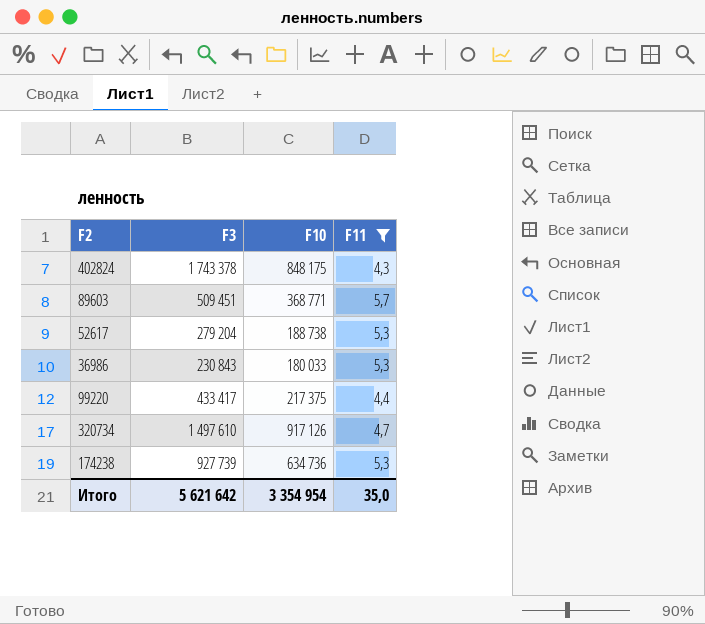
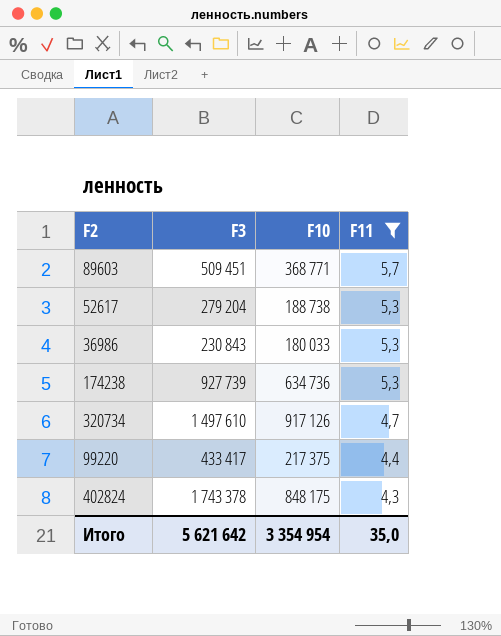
row order: none -> F11 descending

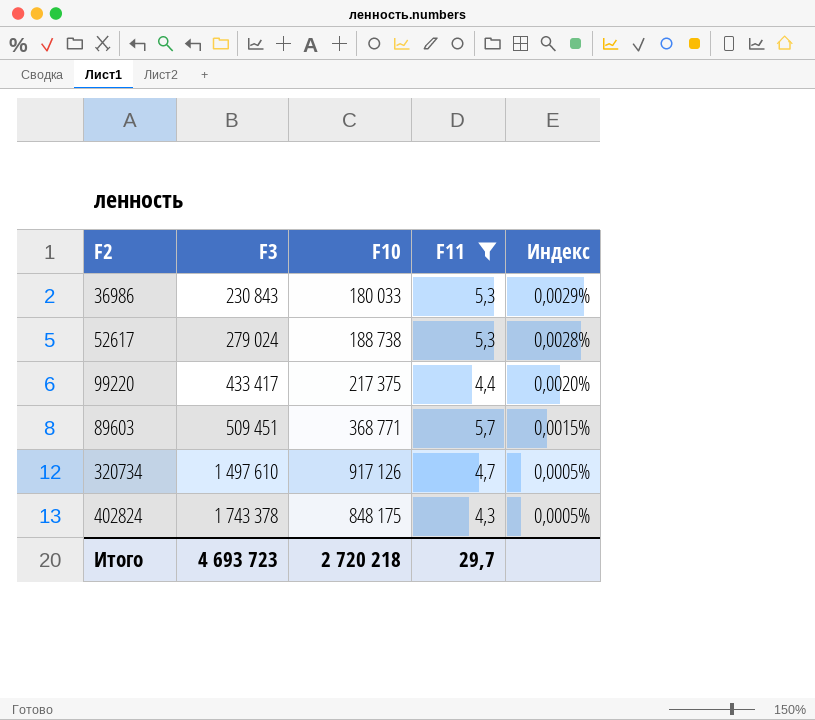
row order: F11 descending -> F3 ascending
column Индекс | formula: none -> [F11] / [F10]
row 174238: 927 739 | 634 736 | 5,3 -> none
52617 | F3: 279 204 -> 279 024
Итого | F3: 5 621 642 -> 4 693 723
Итого | F10: 3 354 954 -> 2 720 218
Итого | F11: 35,0 -> 29,7

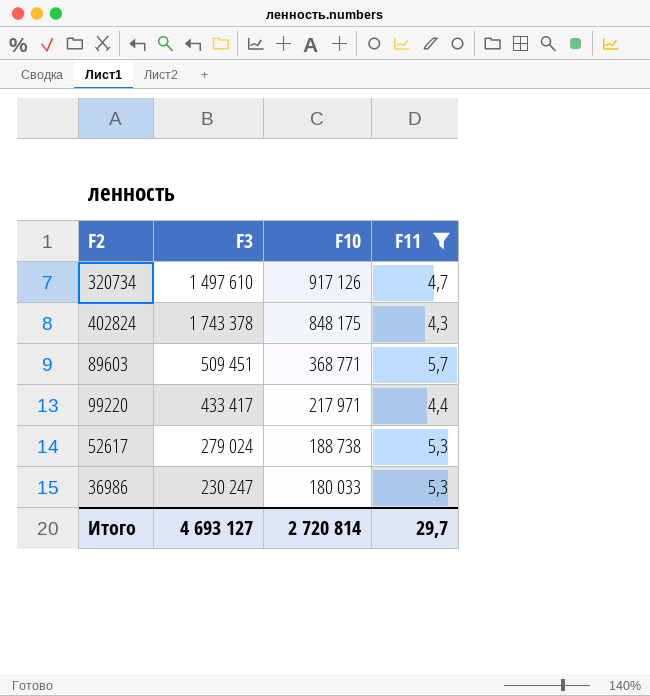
row order: F3 ascending -> F10 descending
column Индекс | formula: [F11] / [F10] -> none
99220 | F10: 217 375 -> 217 971
36986 | F3: 230 843 -> 230 247
Итого | F3: 4 693 723 -> 4 693 127
Итого | F10: 2 720 218 -> 2 720 814

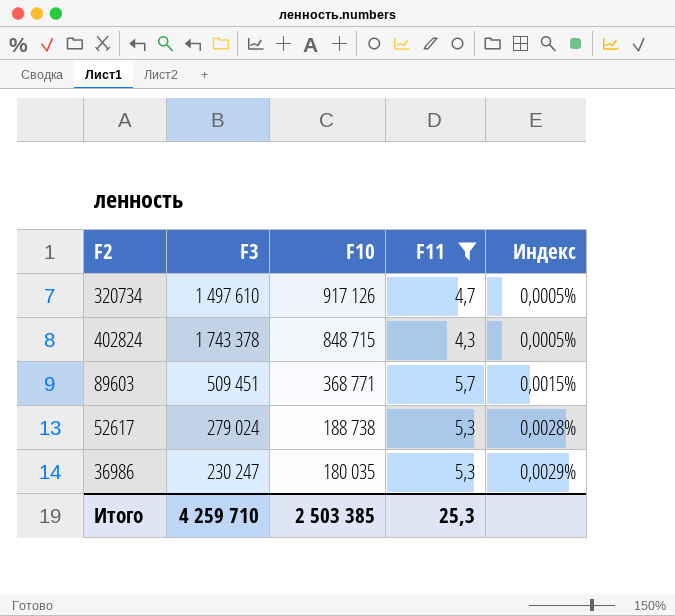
column Индекс | formula: none -> [F11] / [F10]
row 99220: 433 417 | 217 971 | 4,4 -> none
402824 | F10: 848 175 -> 848 715
36986 | F10: 180 033 -> 180 035
Итого | F3: 4 693 127 -> 4 259 710
Итого | F10: 2 720 814 -> 2 503 385
Итого | F11: 29,7 -> 25,3

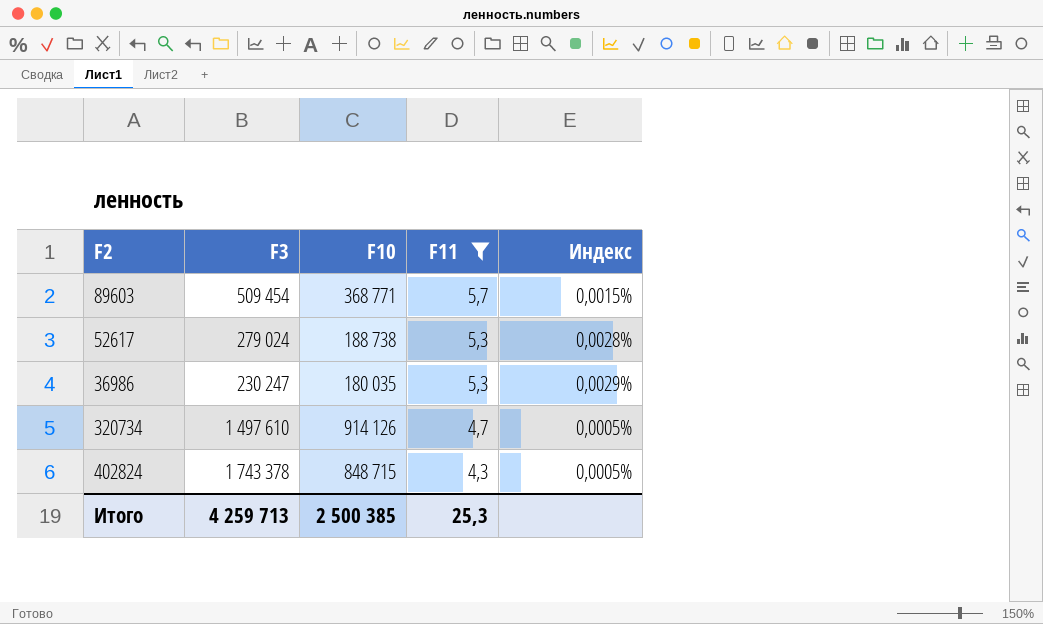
row order: F10 descending -> F11 descending
89603 | F3: 509 451 -> 509 454
320734 | F10: 917 126 -> 914 126
Итого | F3: 4 259 710 -> 4 259 713
Итого | F10: 2 503 385 -> 2 500 385

